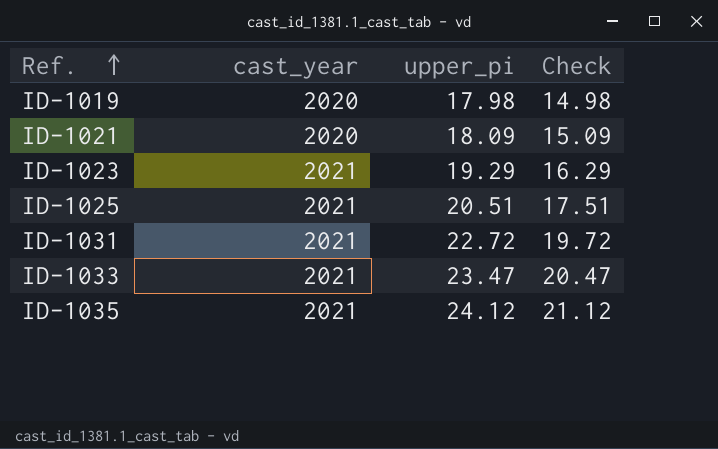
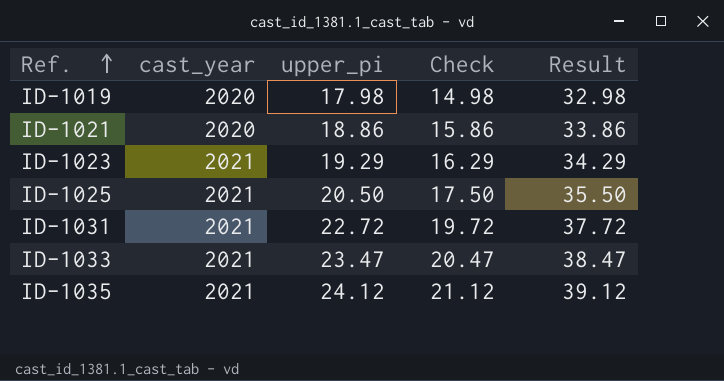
column Result | formula: none -> [upper_pi] + 15
ID-1021 | upper_pi: 18.09 -> 18.86
ID-1021 | Check: 15.09 -> 15.86
ID-1025 | upper_pi: 20.51 -> 20.50
ID-1025 | Check: 17.51 -> 17.50

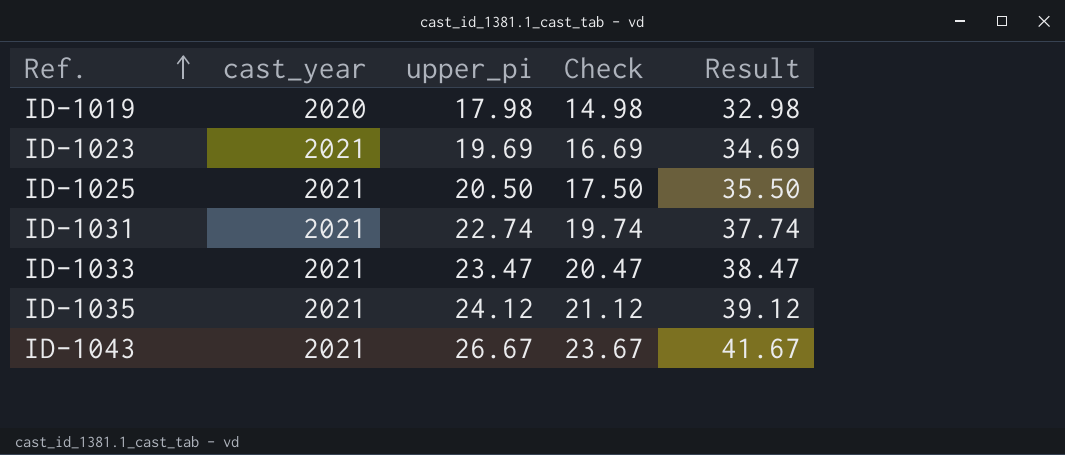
row ID-1021: 2020 | 18.86 | 15.86 | 33.86 -> none
ID-1023 | upper_pi: 19.29 -> 19.69
ID-1023 | Check: 16.29 -> 16.69
ID-1023 | Result: 34.29 -> 34.69
ID-1031 | upper_pi: 22.72 -> 22.74
ID-1031 | Check: 19.72 -> 19.74
ID-1031 | Result: 37.72 -> 37.74
row ID-1043: none -> 2021 | 26.67 | 23.67 | 41.67

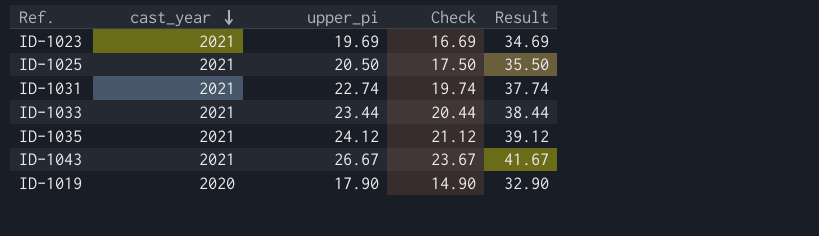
row order: Ref. ascending -> cast_year descending
ID-1033 | upper_pi: 23.47 -> 23.44
ID-1033 | Check: 20.47 -> 20.44
ID-1033 | Result: 38.47 -> 38.44
ID-1019 | upper_pi: 17.98 -> 17.90
ID-1019 | Check: 14.98 -> 14.90
ID-1019 | Result: 32.98 -> 32.90

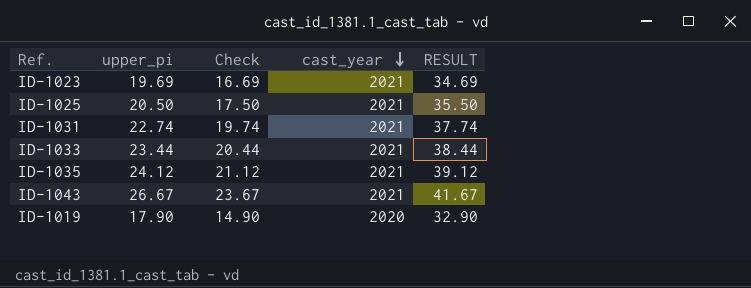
column cast_year | position: 2 -> 4
column name: Result -> RESULT

